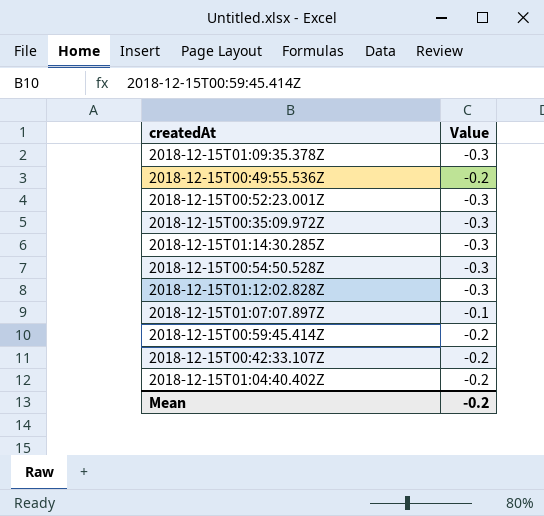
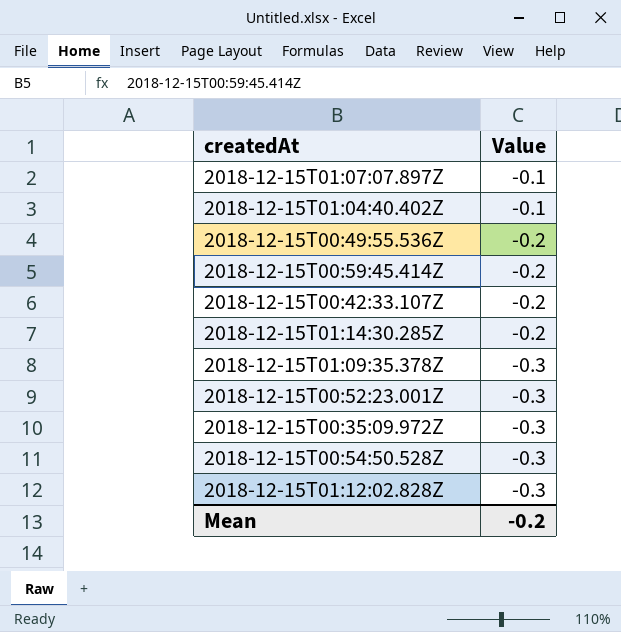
row order: none -> Value descending
2018-12-15T01:04:40.402Z | Value: -0.2 -> -0.1
2018-12-15T01:14:30.285Z | Value: -0.3 -> -0.2

